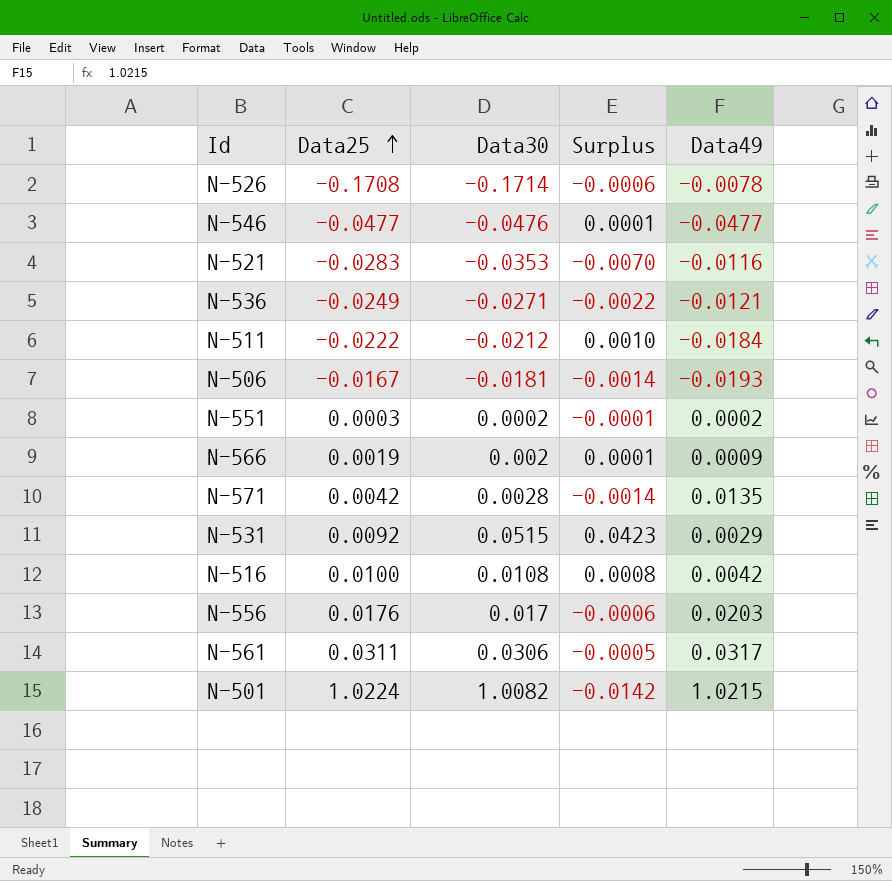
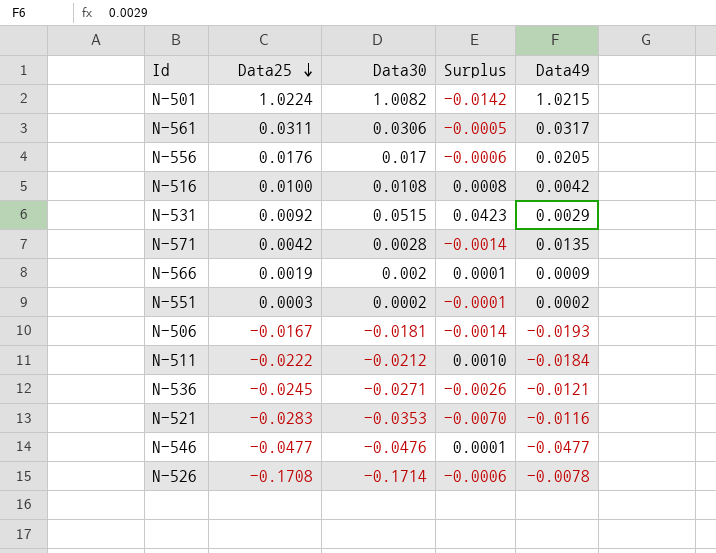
row order: Data25 ascending -> Data25 descending
N-556 | Data49: 0.0203 -> 0.0205
N-536 | Data25: -0.0249 -> -0.0245
N-536 | Surplus: -0.0022 -> -0.0026

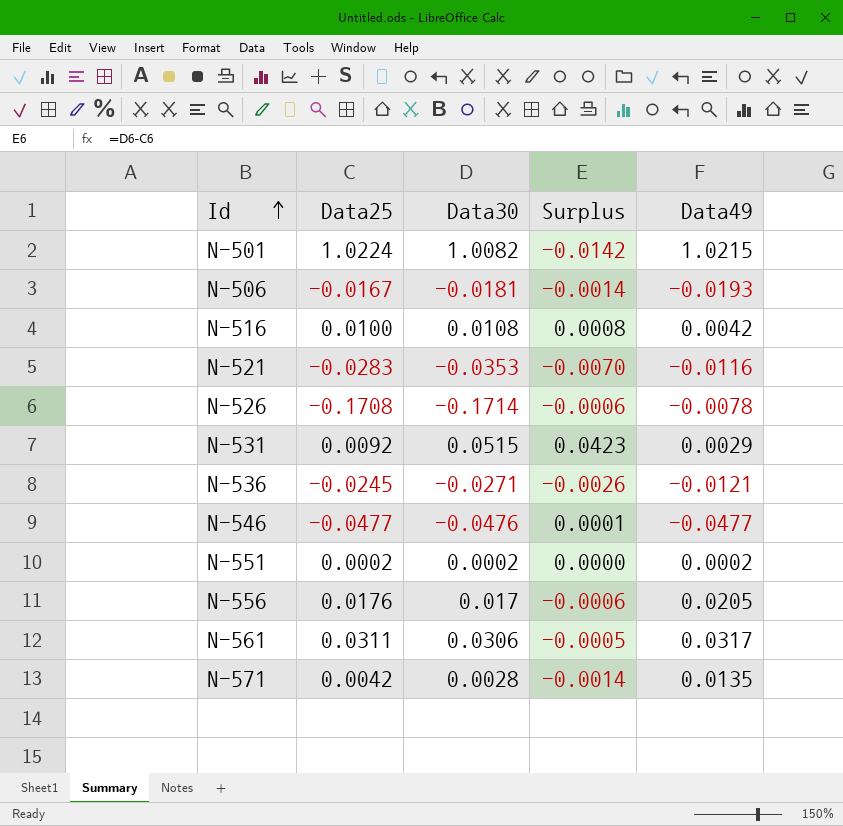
row order: Data25 descending -> Id ascending
row N-566: 0.0019 | 0.002 | 0.0001 | 0.0009 -> none
row N-511: -0.0222 | -0.0212 | 0.0010 | -0.0184 -> none
N-551 | Data25: 0.0003 -> 0.0002
N-551 | Surplus: -0.0001 -> 0.0000

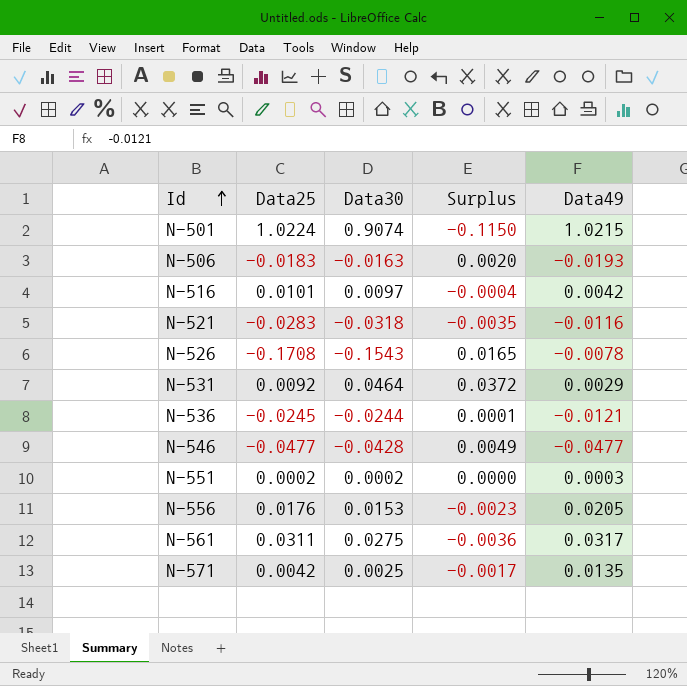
N-501 | Data30: 1.0082 -> 0.9074
N-501 | Surplus: -0.0142 -> -0.1150
N-506 | Data25: -0.0167 -> -0.0183
N-506 | Data30: -0.0181 -> -0.0163
N-506 | Surplus: -0.0014 -> 0.0020
N-516 | Data25: 0.0100 -> 0.0101
N-516 | Data30: 0.0108 -> 0.0097
N-516 | Surplus: 0.0008 -> -0.0004
N-521 | Data30: -0.0353 -> -0.0318
N-521 | Surplus: -0.0070 -> -0.0035
N-526 | Data30: -0.1714 -> -0.1543
N-526 | Surplus: -0.0006 -> 0.0165
N-531 | Data30: 0.0515 -> 0.0464
N-531 | Surplus: 0.0423 -> 0.0372
N-536 | Data30: -0.0271 -> -0.0244
N-536 | Surplus: -0.0026 -> 0.0001
N-546 | Data30: -0.0476 -> -0.0428
N-546 | Surplus: 0.0001 -> 0.0049
N-551 | Data49: 0.0002 -> 0.0003
N-556 | Data30: 0.017 -> 0.0153
N-556 | Surplus: -0.0006 -> -0.0023
N-561 | Data30: 0.0306 -> 0.0275
N-561 | Surplus: -0.0005 -> -0.0036
N-571 | Data30: 0.0028 -> 0.0025
N-571 | Surplus: -0.0014 -> -0.0017

